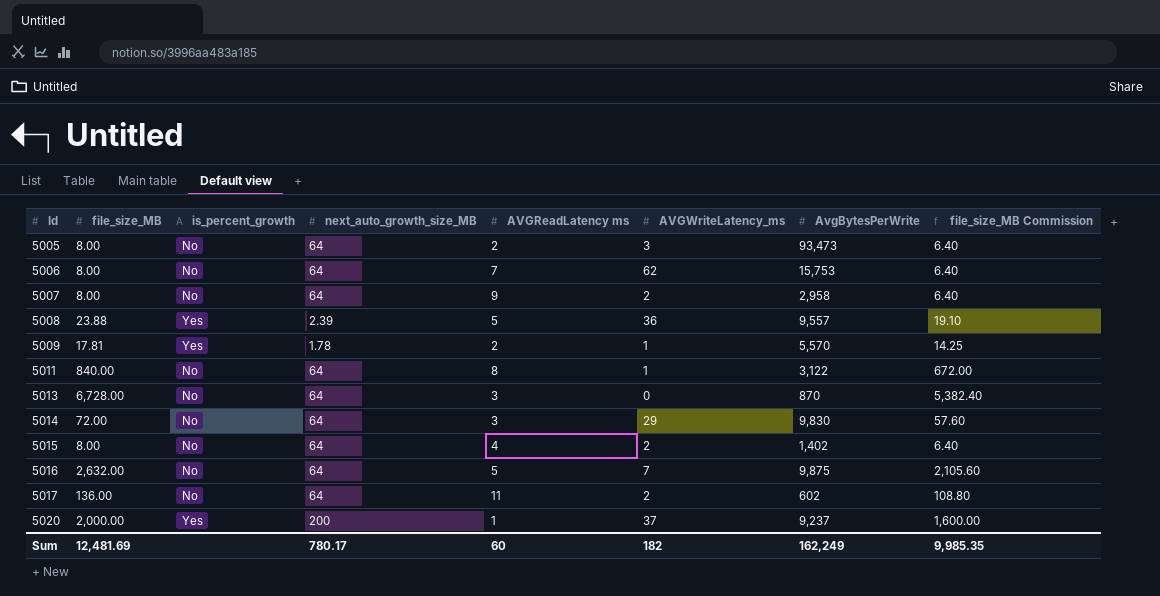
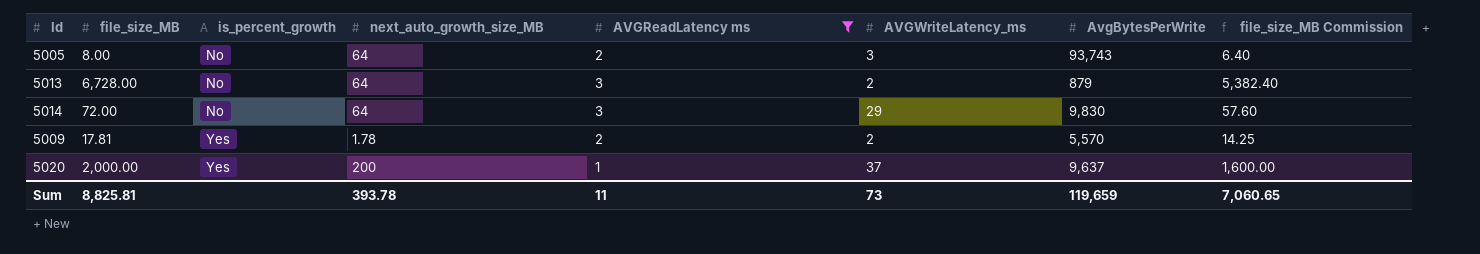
filter: none -> AVGReadLatency ms <= 3
row order: Id ascending -> is_percent_growth ascending
5005 | AvgBytesPerWrite: 93,473 -> 93,743
5013 | AVGWriteLatency_ms: 0 -> 2
5013 | AvgBytesPerWrite: 870 -> 879
5009 | AVGWriteLatency_ms: 1 -> 2
5020 | AvgBytesPerWrite: 9,237 -> 9,637
Sum | file_size_MB: 12,481.69 -> 8,825.81
Sum | next_auto_growth_size_MB: 780.17 -> 393.78
Sum | AVGReadLatency ms: 60 -> 11
Sum | AVGWriteLatency_ms: 182 -> 73
Sum | AvgBytesPerWrite: 162,249 -> 119,659
Sum | file_size_MB Commission: 9,985.35 -> 7,060.65

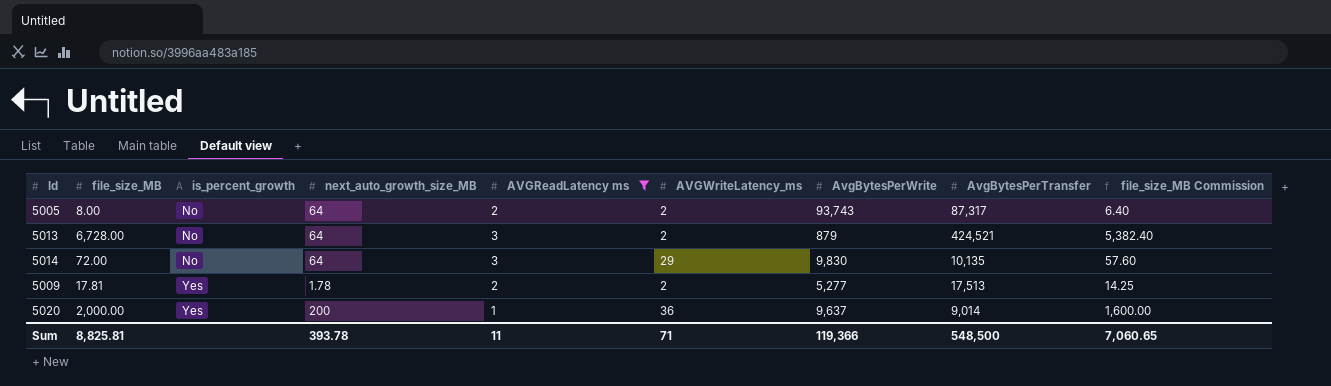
column AvgBytesPerTransfer | position: none -> 8
5005 | AVGWriteLatency_ms: 3 -> 2
5009 | AvgBytesPerWrite: 5,570 -> 5,277
5020 | AVGWriteLatency_ms: 37 -> 36
Sum | AVGWriteLatency_ms: 73 -> 71
Sum | AvgBytesPerWrite: 119,659 -> 119,366

